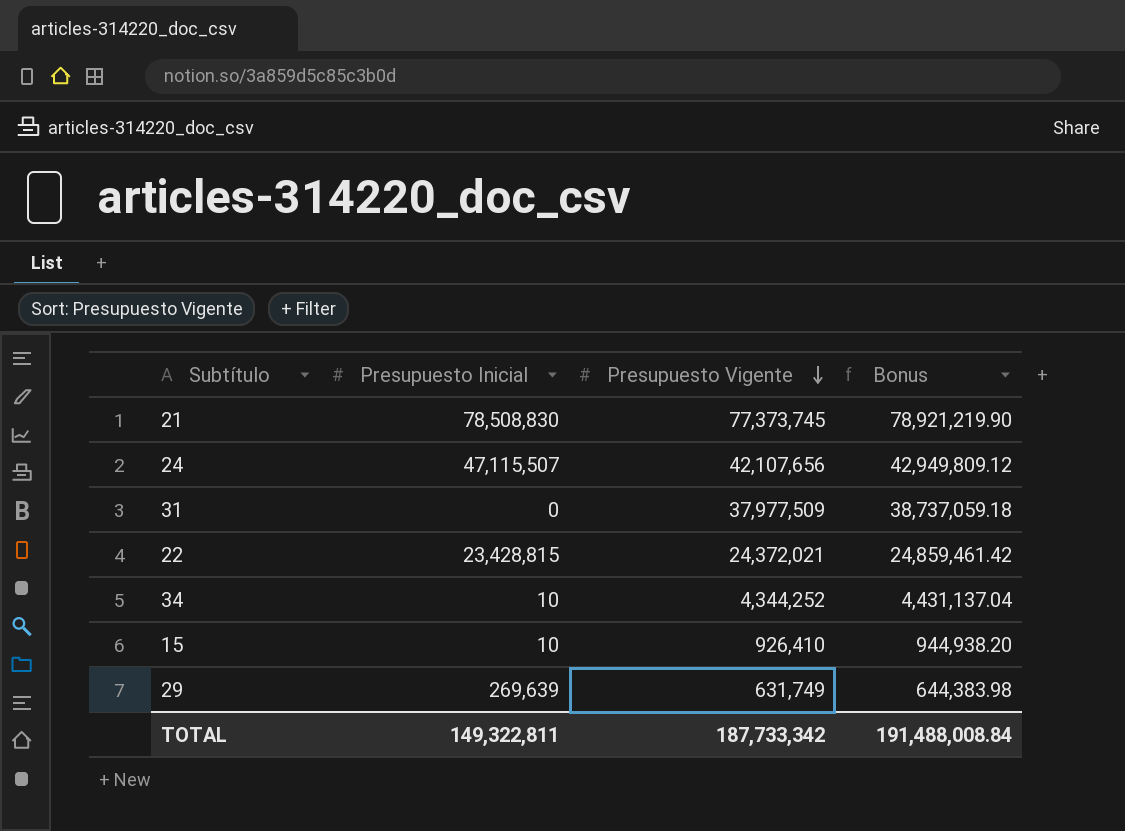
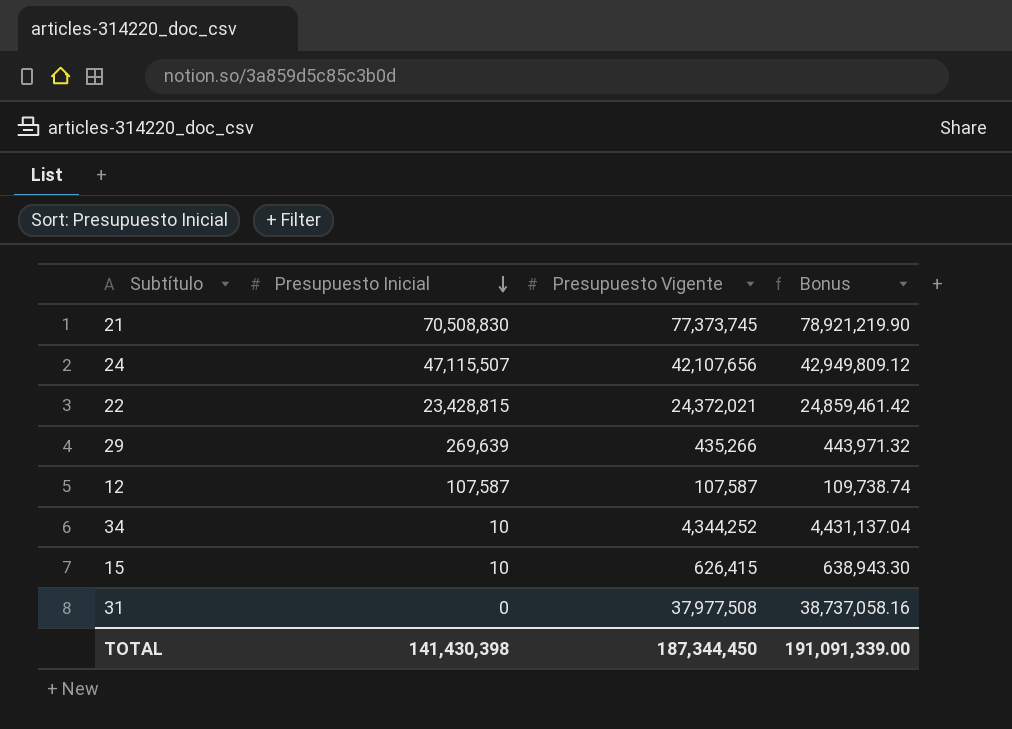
row order: Presupuesto Vigente descending -> Presupuesto Inicial descending
21 | Presupuesto Inicial: 78,508,830 -> 70,508,830
29 | Presupuesto Vigente: 631,749 -> 435,266
29 | Bonus: 644,383.98 -> 443,971.32
row 12: none -> 107,587 | 107,587 | 109,738.74
15 | Presupuesto Vigente: 926,410 -> 626,415
15 | Bonus: 944,938.20 -> 638,943.30
31 | Presupuesto Vigente: 37,977,509 -> 37,977,508
31 | Bonus: 38,737,059.18 -> 38,737,058.16
TOTAL | Presupuesto Inicial: 149,322,811 -> 141,430,398
TOTAL | Presupuesto Vigente: 187,733,342 -> 187,344,450
TOTAL | Bonus: 191,488,008.84 -> 191,091,339.00

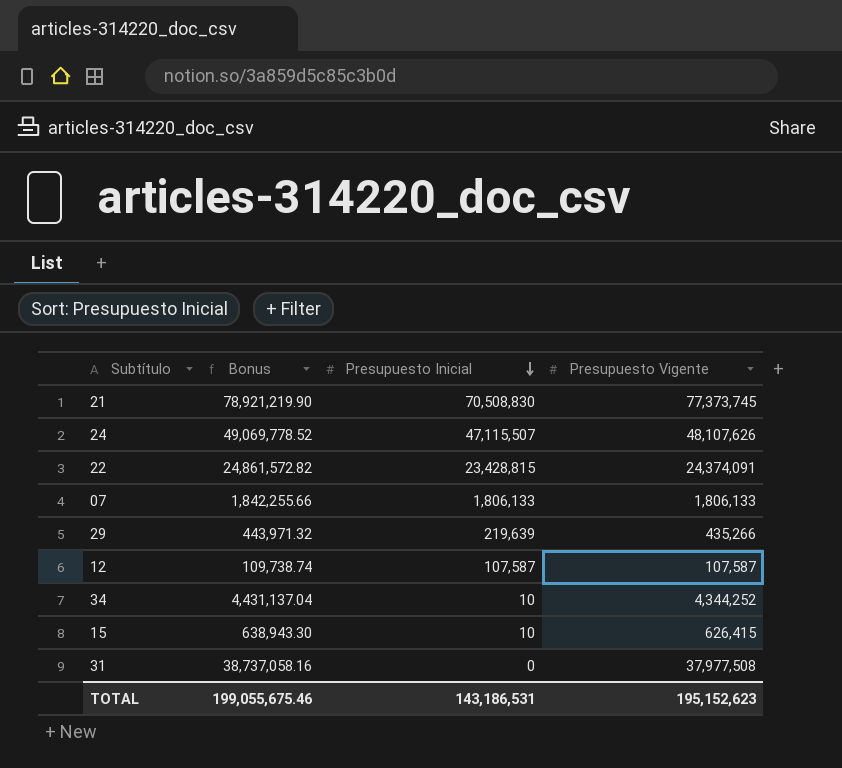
column Bonus | position: 4 -> 2
24 | Bonus: 42,949,809.12 -> 49,069,778.52
24 | Presupuesto Vigente: 42,107,656 -> 48,107,626
22 | Bonus: 24,859,461.42 -> 24,861,572.82
22 | Presupuesto Vigente: 24,372,021 -> 24,374,091
row 07: none -> 1,842,255.66 | 1,806,133 | 1,806,133
29 | Presupuesto Inicial: 269,639 -> 219,639
TOTAL | Bonus: 191,091,339.00 -> 199,055,675.46
TOTAL | Presupuesto Inicial: 141,430,398 -> 143,186,531
TOTAL | Presupuesto Vigente: 187,344,450 -> 195,152,623

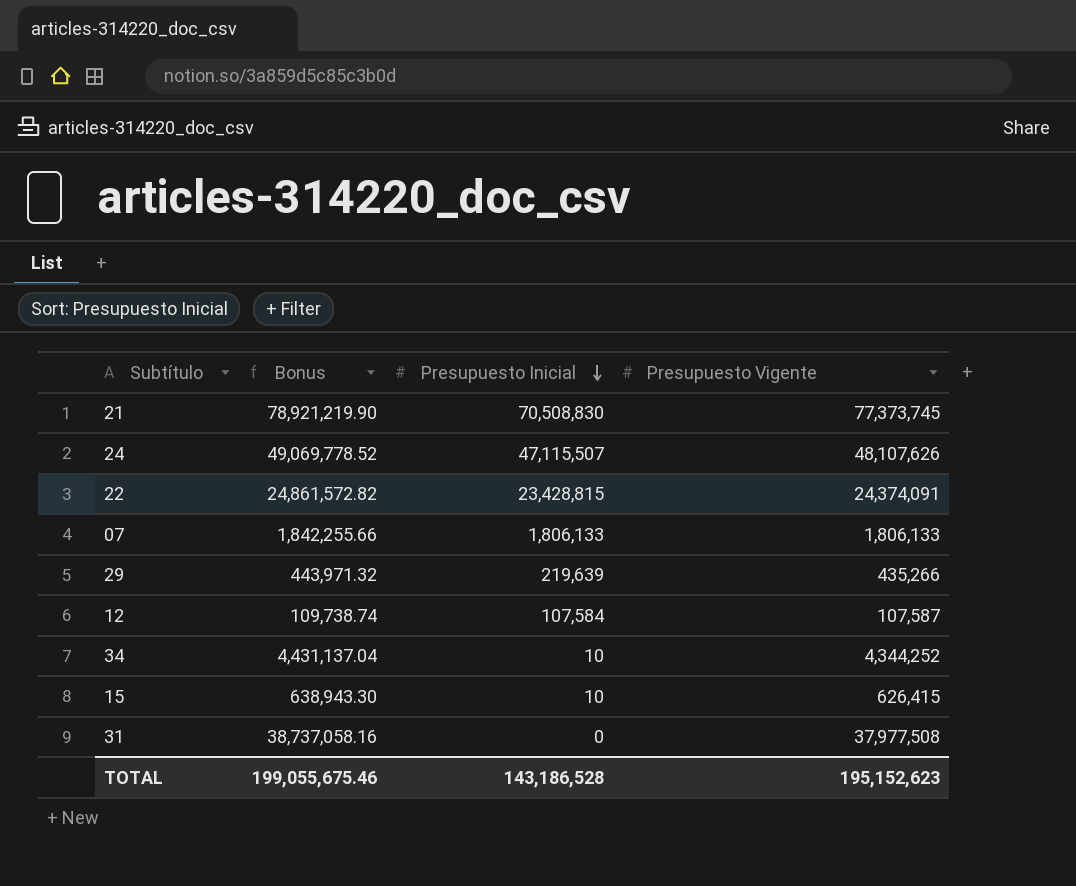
12 | Presupuesto Inicial: 107,587 -> 107,584
TOTAL | Presupuesto Inicial: 143,186,531 -> 143,186,528

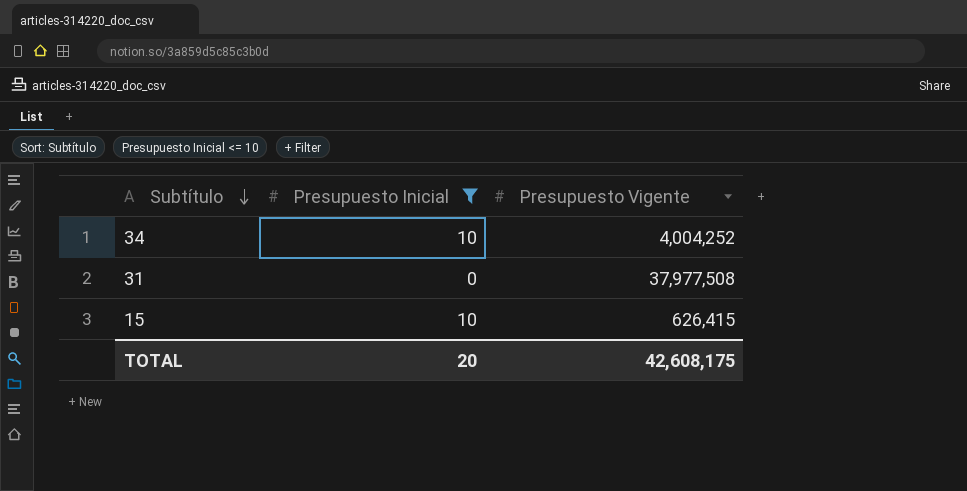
filter: none -> Presupuesto Inicial <= 10
row order: Presupuesto Inicial descending -> Subtítulo descending
column Bonus | formula: [Presupuesto Vigente] * 1.02 -> none
34 | Presupuesto Vigente: 4,344,252 -> 4,004,252
TOTAL | Presupuesto Inicial: 143,186,528 -> 20
TOTAL | Presupuesto Vigente: 195,152,623 -> 42,608,175

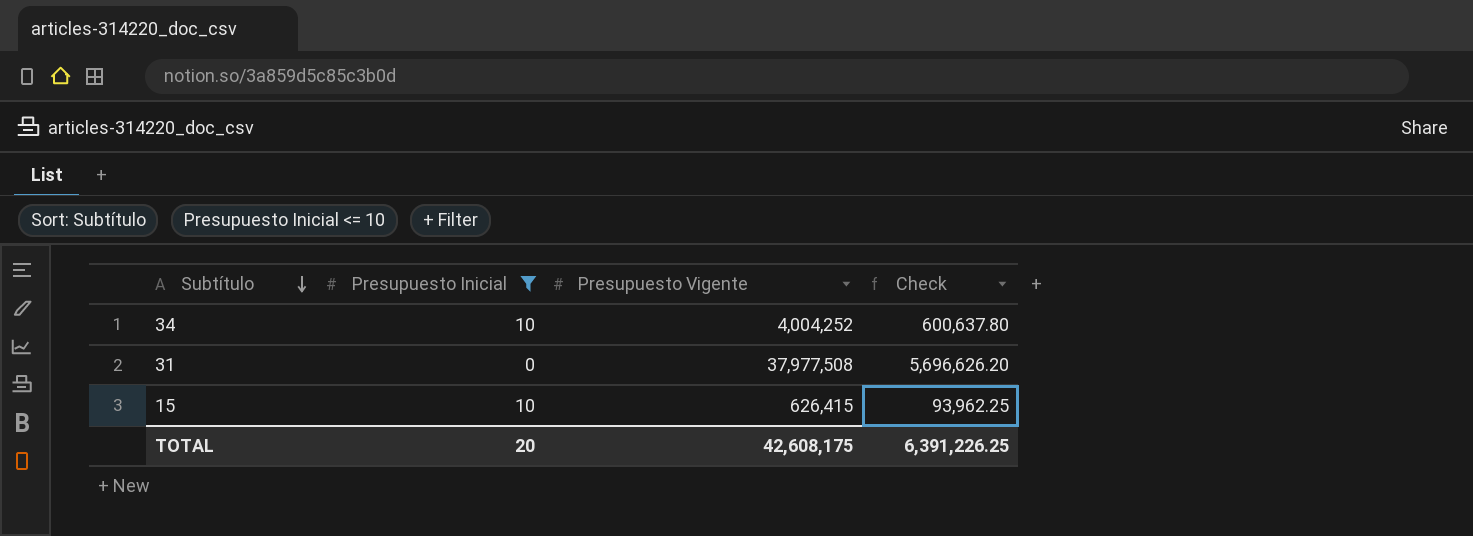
column Check | formula: none -> [Presupuesto Vigente] * 0.15

